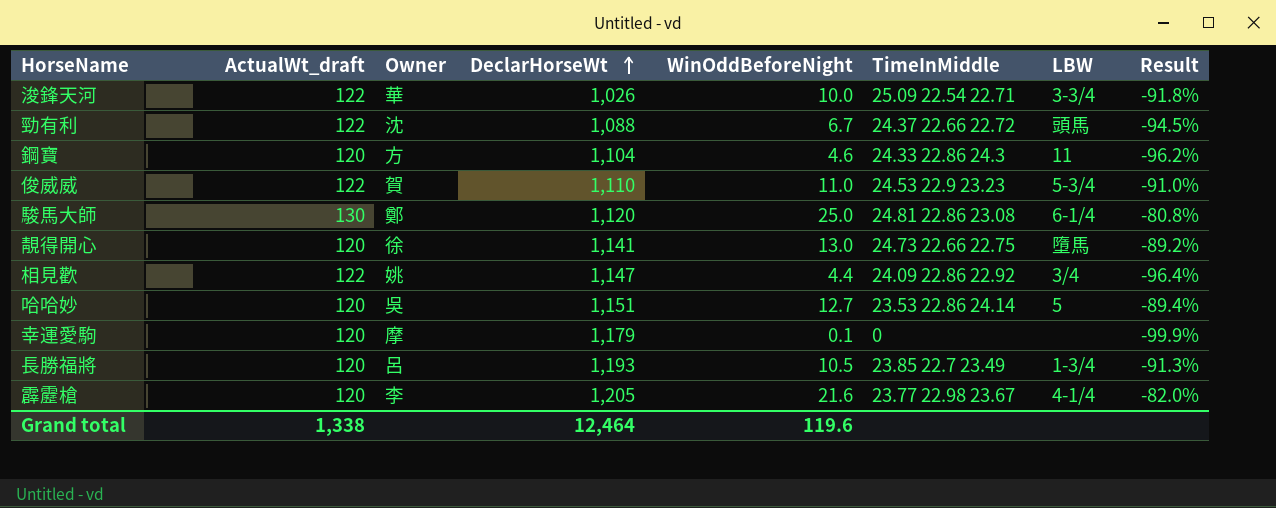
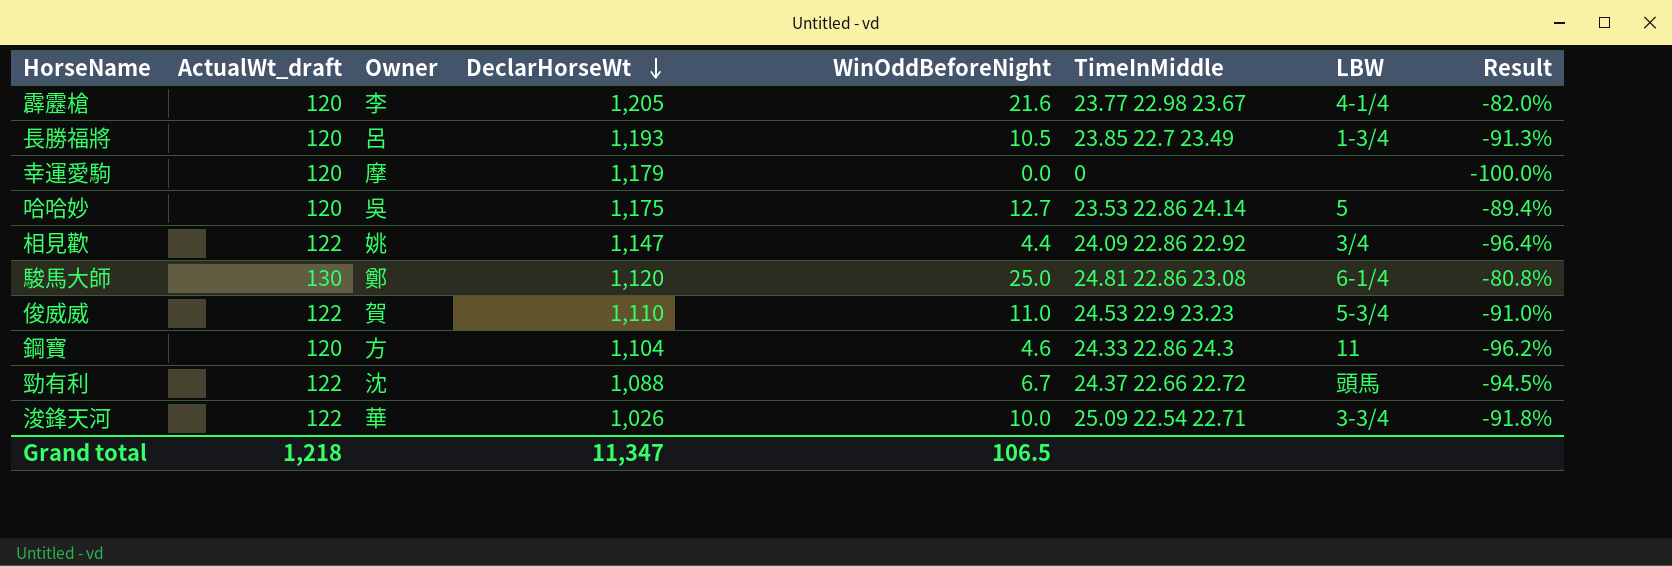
row order: DeclarHorseWt ascending -> DeclarHorseWt descending
row 靚得開心: 120 | 徐 | 1,141 | 13.0 | 24.73 22.66 22.75 | 墮馬 | -89.2% -> none
幸運愛駒 | WinOddBeforeNight: 0.1 -> 0.0
幸運愛駒 | Result: -99.9% -> -100.0%
哈哈妙 | DeclarHorseWt: 1,151 -> 1,175
Grand total | ActualWt_draft: 1,338 -> 1,218
Grand total | DeclarHorseWt: 12,464 -> 11,347
Grand total | WinOddBeforeNight: 119.6 -> 106.5

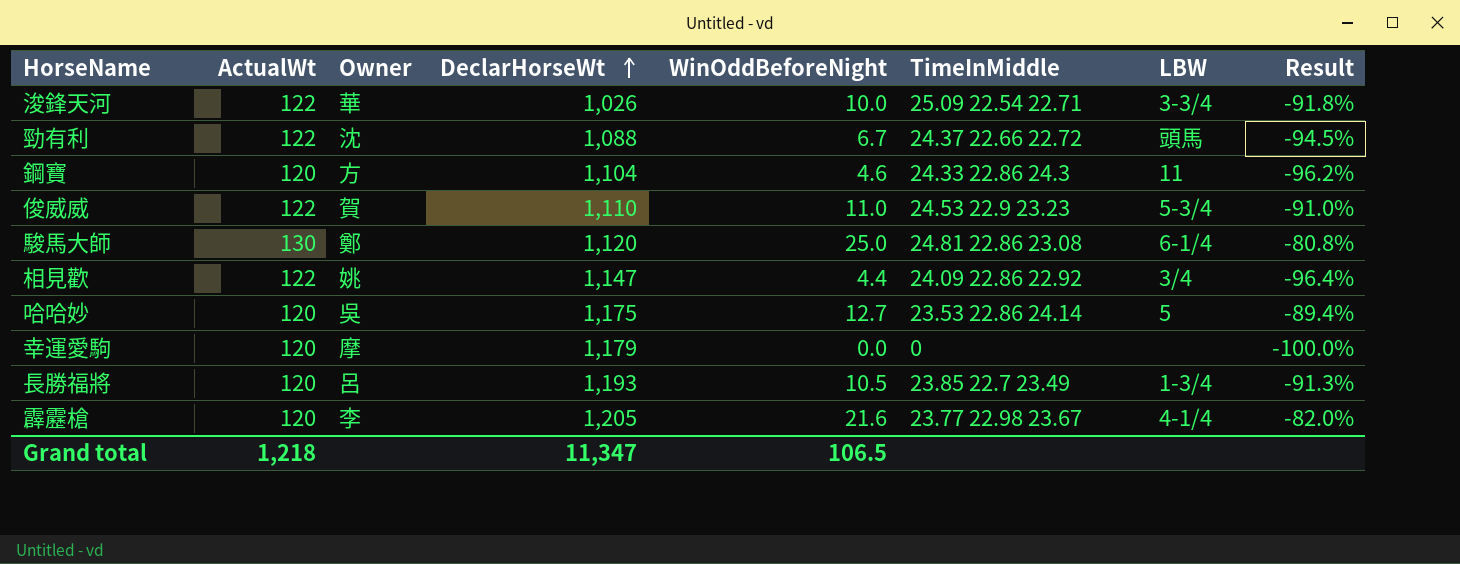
row order: DeclarHorseWt descending -> DeclarHorseWt ascending
column name: ActualWt_draft -> ActualWt

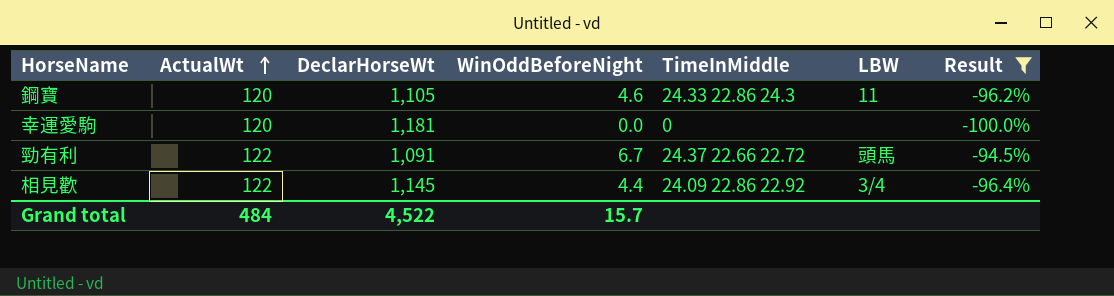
filter: none -> Result <= -94.5%
row order: DeclarHorseWt ascending -> ActualWt ascending
column Owner | position: 3 -> none
鋼寶 | DeclarHorseWt: 1,104 -> 1,105
幸運愛駒 | DeclarHorseWt: 1,179 -> 1,181
勁有利 | DeclarHorseWt: 1,088 -> 1,091
相見歡 | DeclarHorseWt: 1,147 -> 1,145
Grand total | ActualWt: 1,218 -> 484
Grand total | DeclarHorseWt: 11,347 -> 4,522
Grand total | WinOddBeforeNight: 106.5 -> 15.7

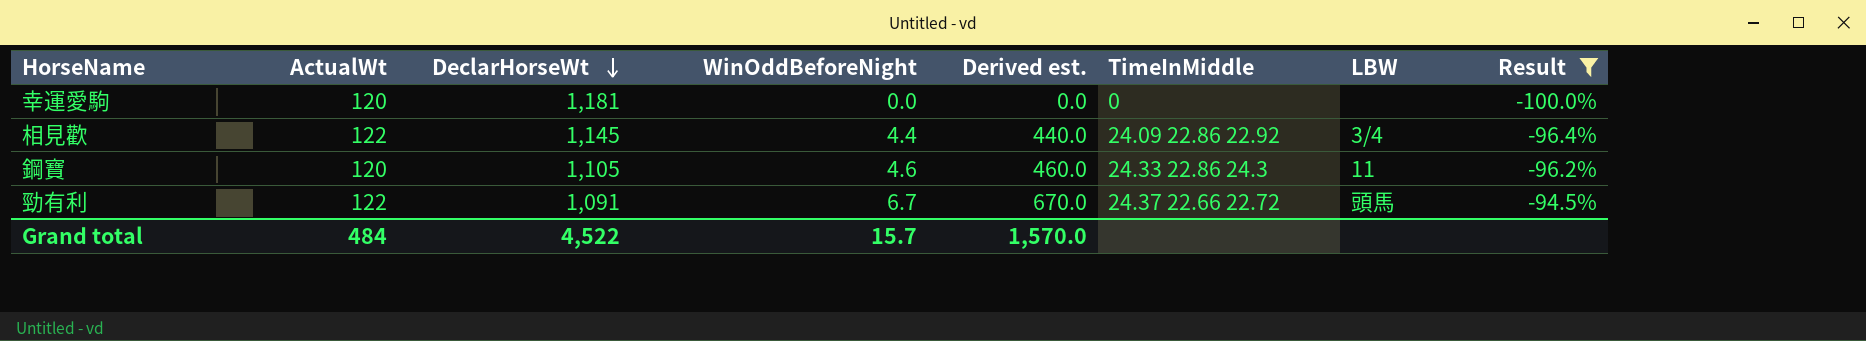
row order: ActualWt ascending -> DeclarHorseWt descending
column Derived est. | formula: none -> [WinOddBeforeNight] * 100

